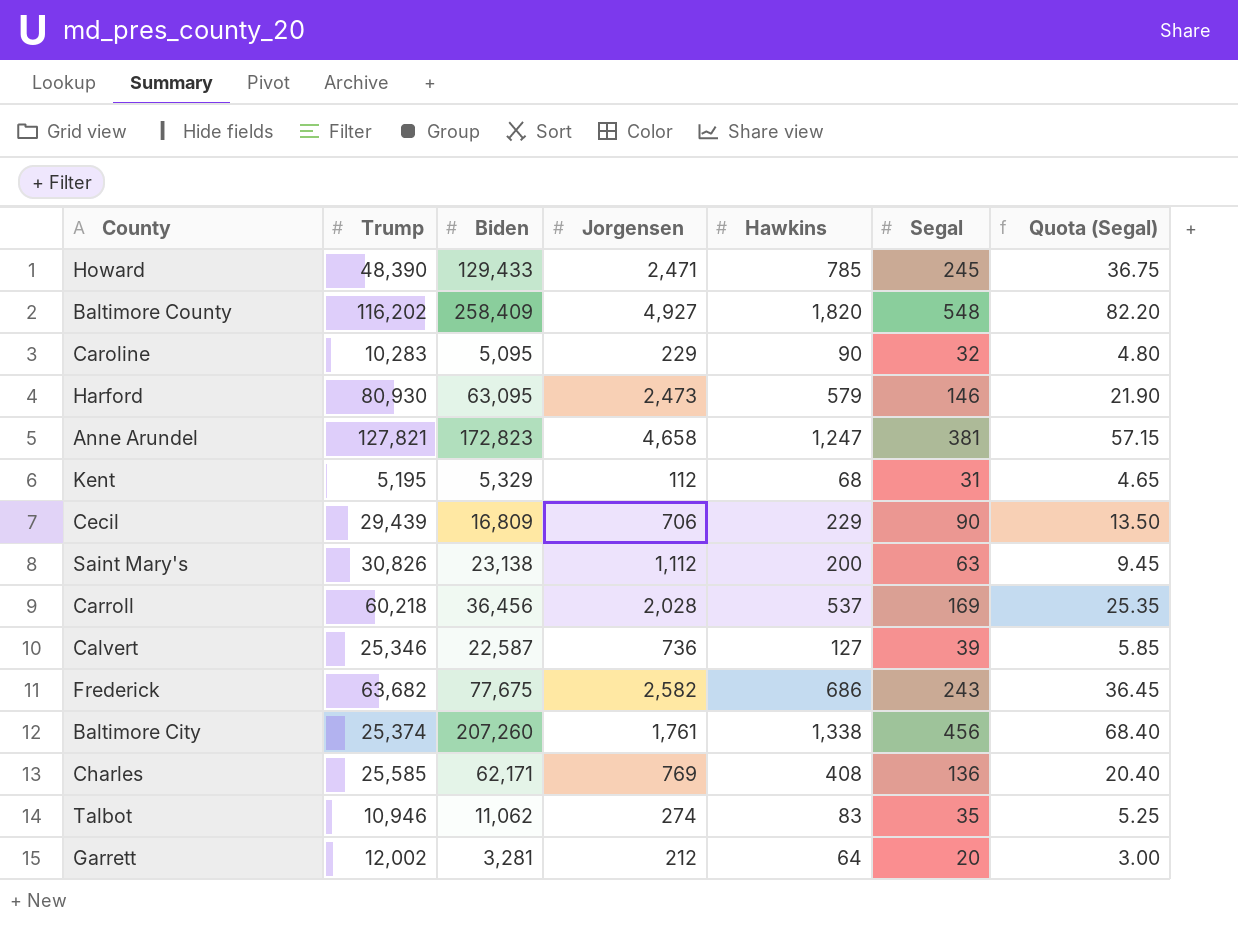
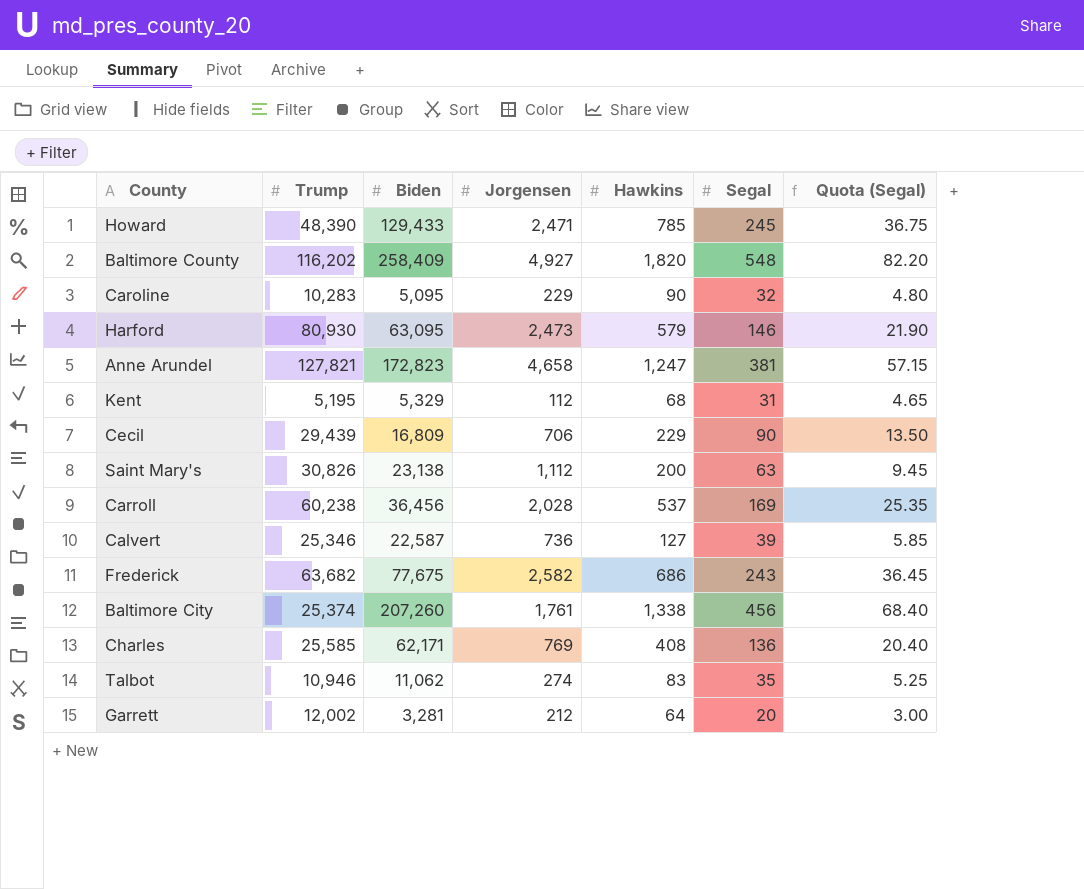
Carroll | Trump: 60,218 -> 60,238

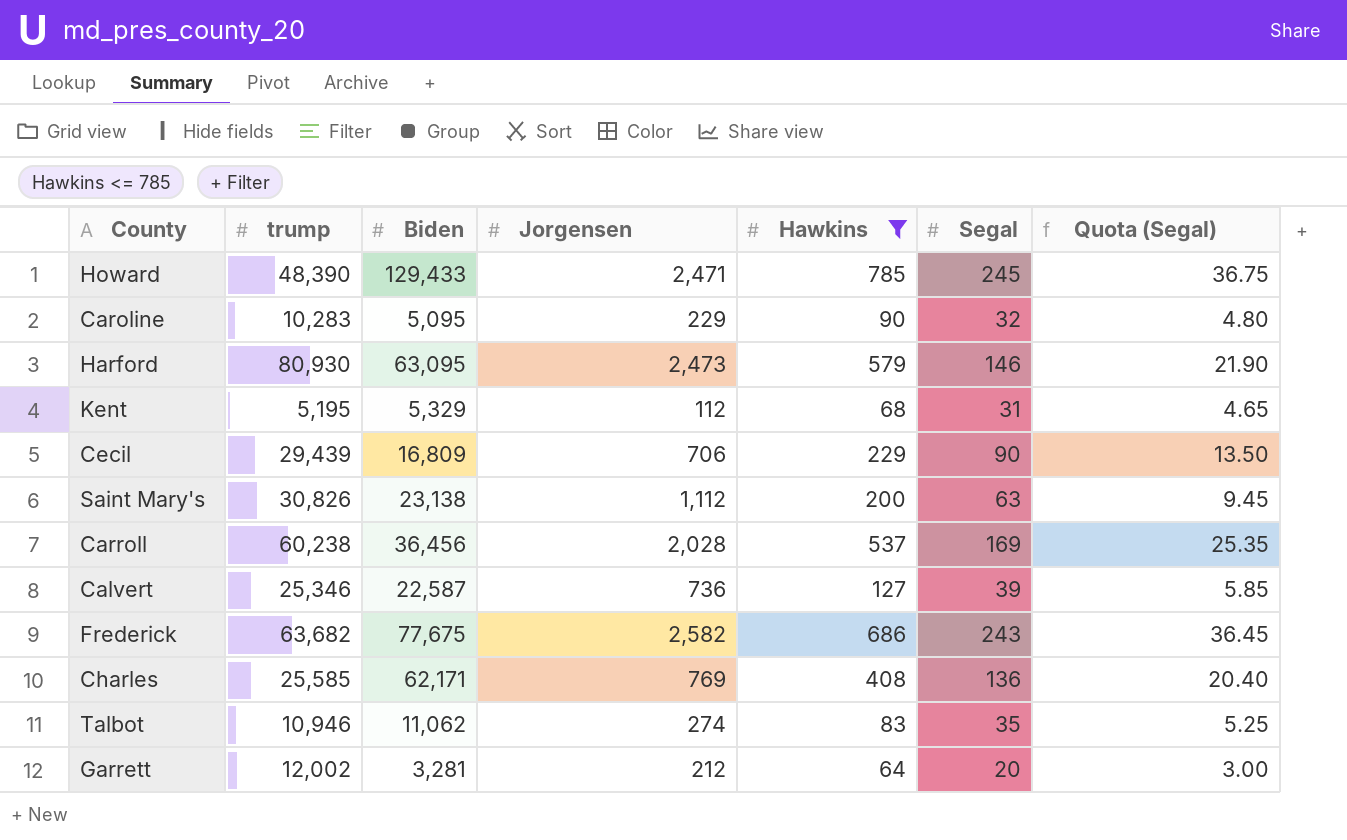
filter: none -> Hawkins <= 785
column name: Trump -> trump

